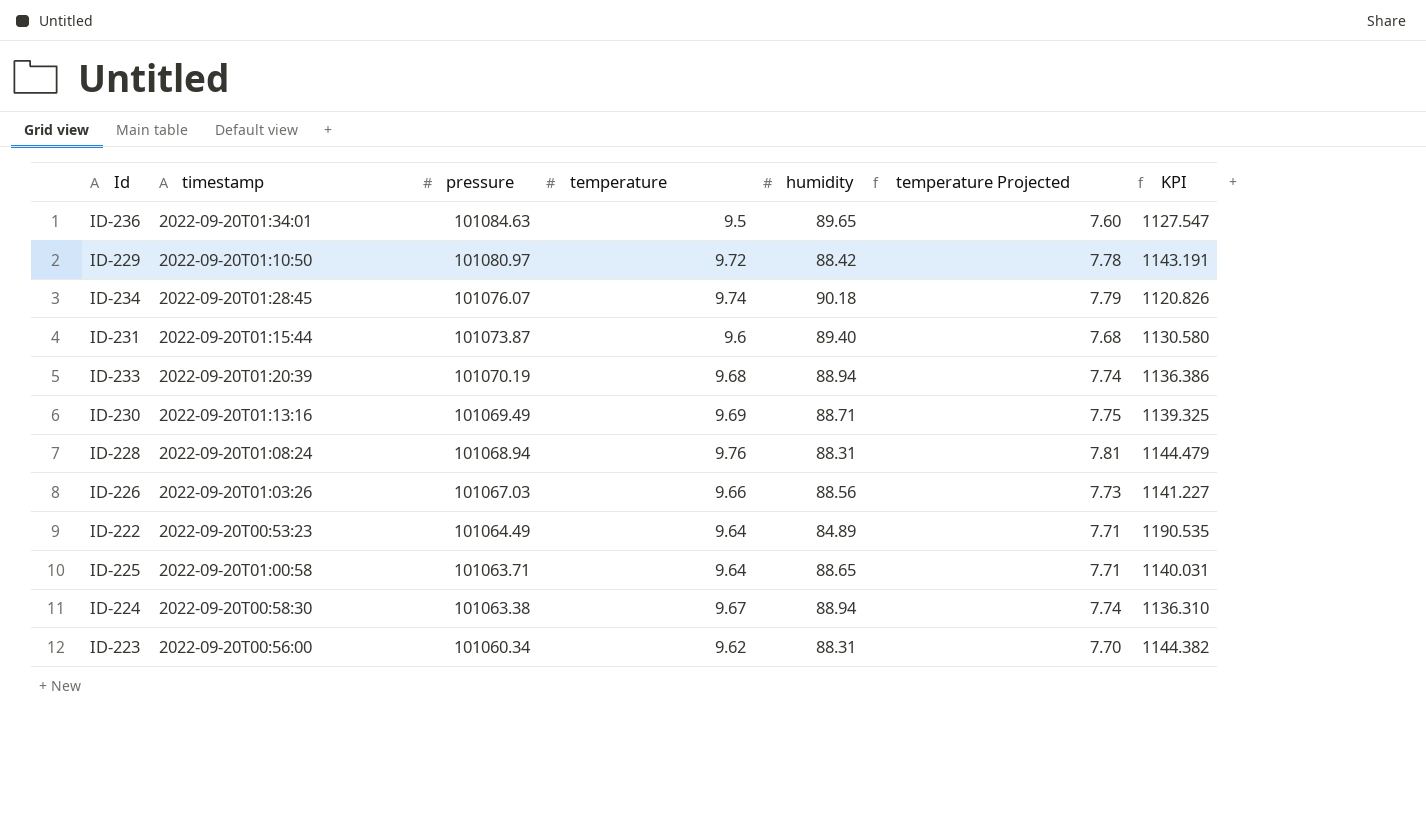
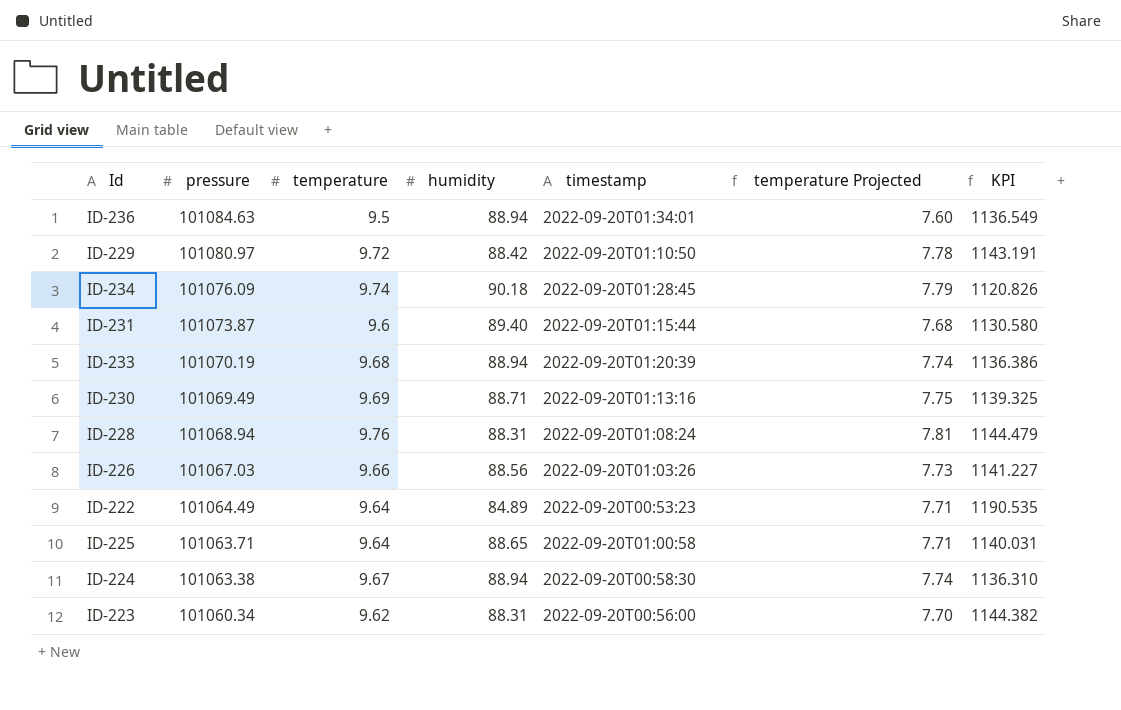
column timestamp | position: 2 -> 5
ID-236 | humidity: 89.65 -> 88.94
ID-236 | KPI: 1127.547 -> 1136.549
ID-234 | pressure: 101076.07 -> 101076.09

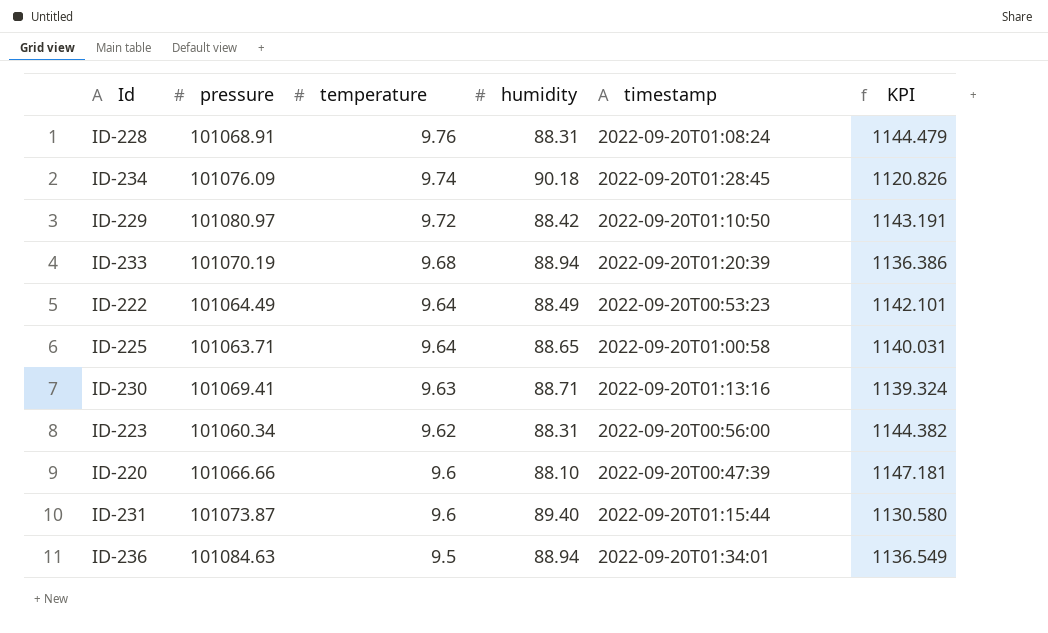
row order: pressure descending -> temperature descending
column temperature Projected | formula: [temperature] * 0.8 -> none
row ID-226: 101067.03 | 9.66 | 88.56 | 2022-09-20T01:03:26 | 7.73 | 1141.227 -> none
row ID-224: 101063.38 | 9.67 | 88.94 | 2022-09-20T00:58:30 | 7.74 | 1136.310 -> none
ID-228 | pressure: 101068.94 -> 101068.91
ID-222 | humidity: 84.89 -> 88.49
ID-222 | KPI: 1190.535 -> 1142.101
ID-230 | pressure: 101069.49 -> 101069.41
ID-230 | temperature: 9.69 -> 9.63
ID-230 | KPI: 1139.325 -> 1139.324
row ID-220: none -> 101066.66 | 9.6 | 88.10 | 2022-09-20T00:47:39 | 1147.181

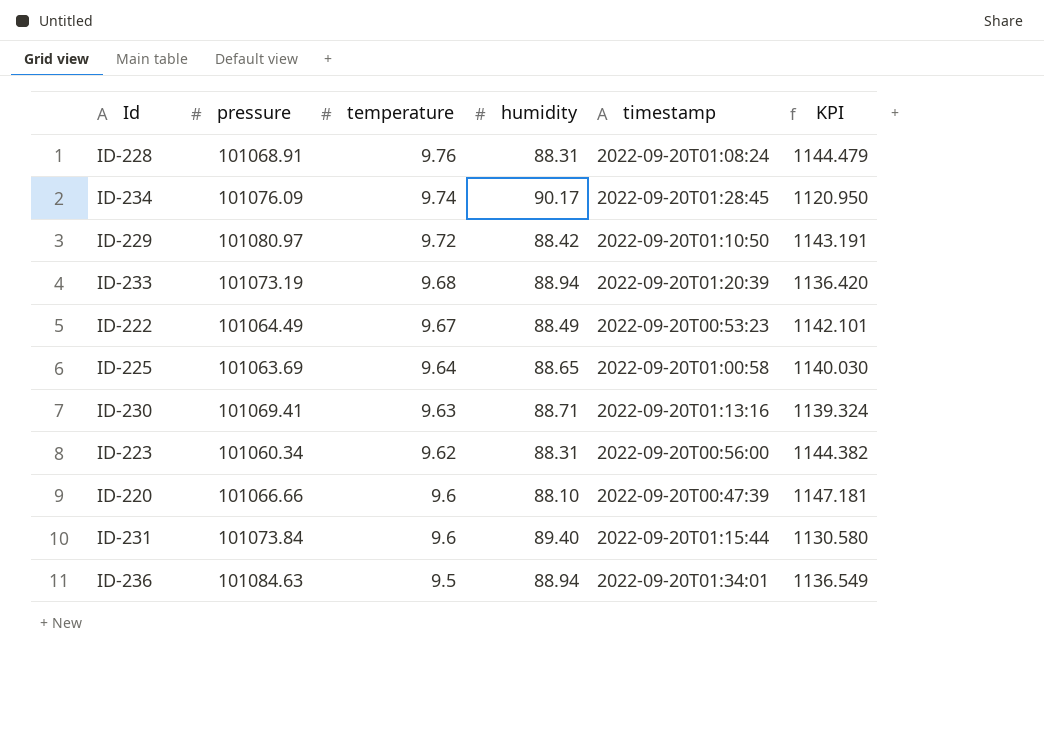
ID-234 | humidity: 90.18 -> 90.17
ID-234 | KPI: 1120.826 -> 1120.950
ID-233 | pressure: 101070.19 -> 101073.19
ID-233 | KPI: 1136.386 -> 1136.420
ID-222 | temperature: 9.64 -> 9.67
ID-225 | pressure: 101063.71 -> 101063.69
ID-225 | KPI: 1140.031 -> 1140.030
ID-231 | pressure: 101073.87 -> 101073.84

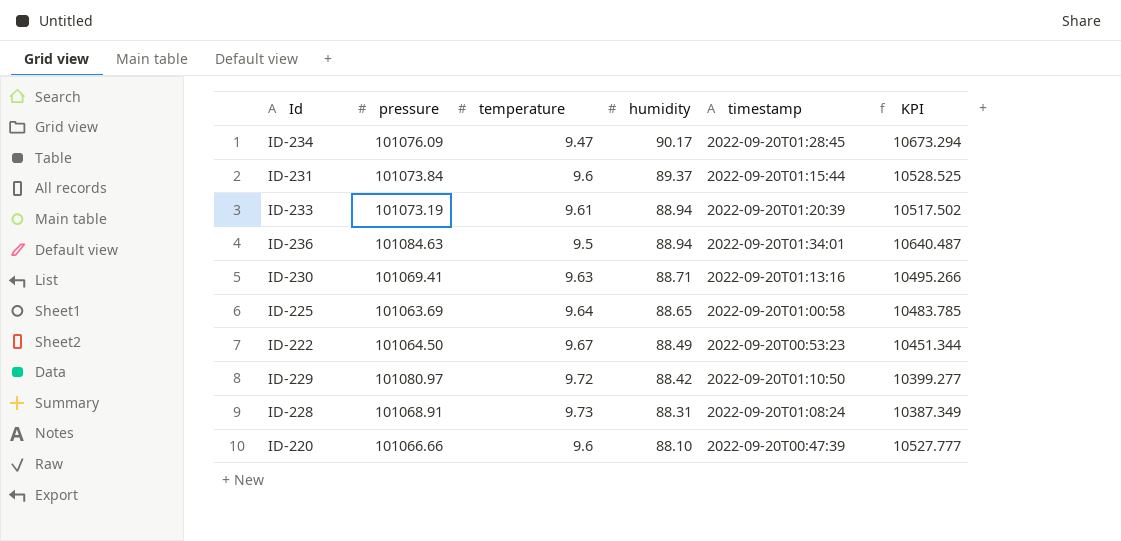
row order: temperature descending -> humidity descending
column KPI | formula: [pressure] / [humidity] -> [pressure] / [temperature]
row ID-223: 101060.34 | 9.62 | 88.31 | 2022-09-20T00:56:00 | 1144.382 -> none
ID-234 | temperature: 9.74 -> 9.47
ID-231 | humidity: 89.40 -> 89.37
ID-233 | temperature: 9.68 -> 9.61
ID-222 | pressure: 101064.49 -> 101064.50
ID-228 | temperature: 9.76 -> 9.73

